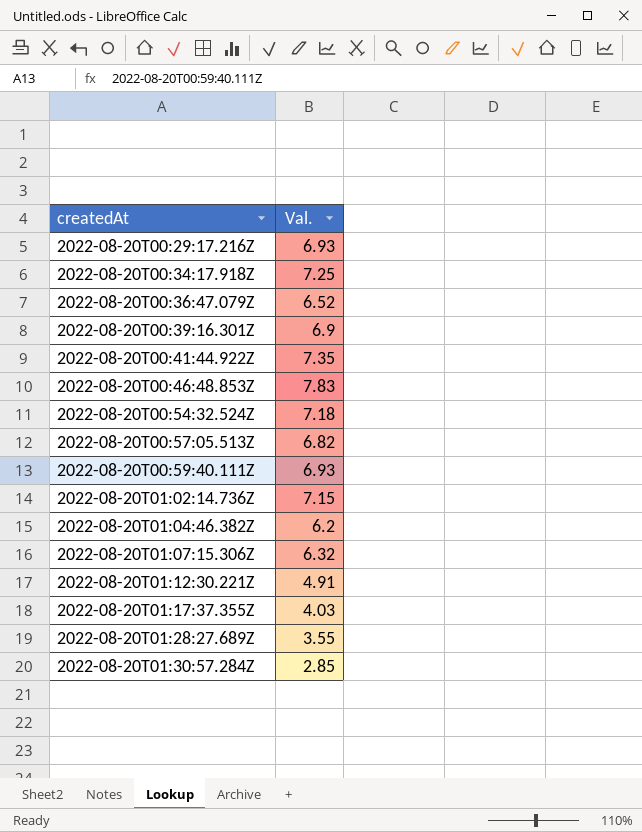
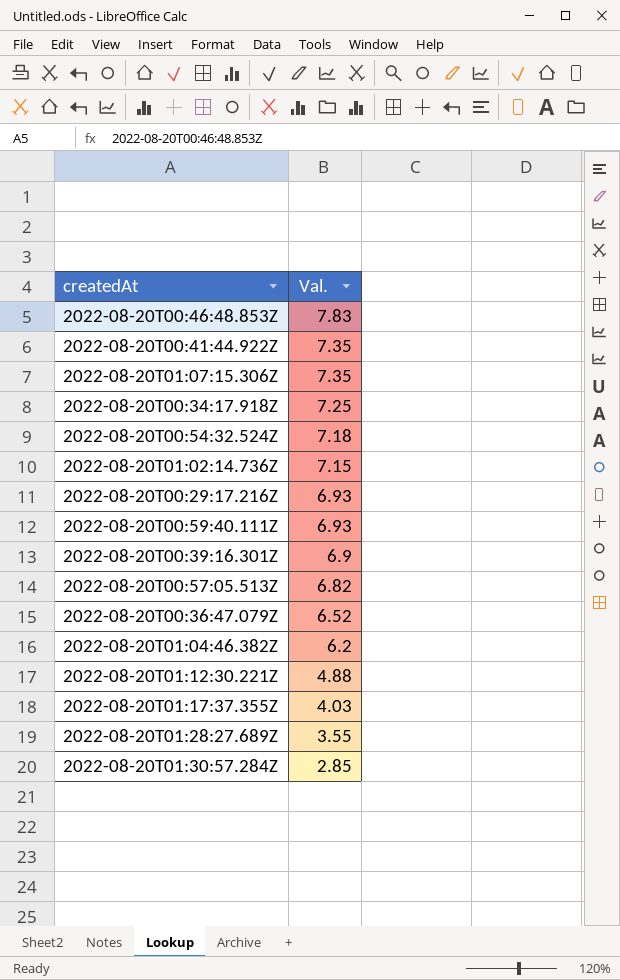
row order: createdAt ascending -> Val. descending
2022-08-20T01:07:15.306Z | Val.: 6.32 -> 7.35
2022-08-20T01:12:30.221Z | Val.: 4.91 -> 4.88

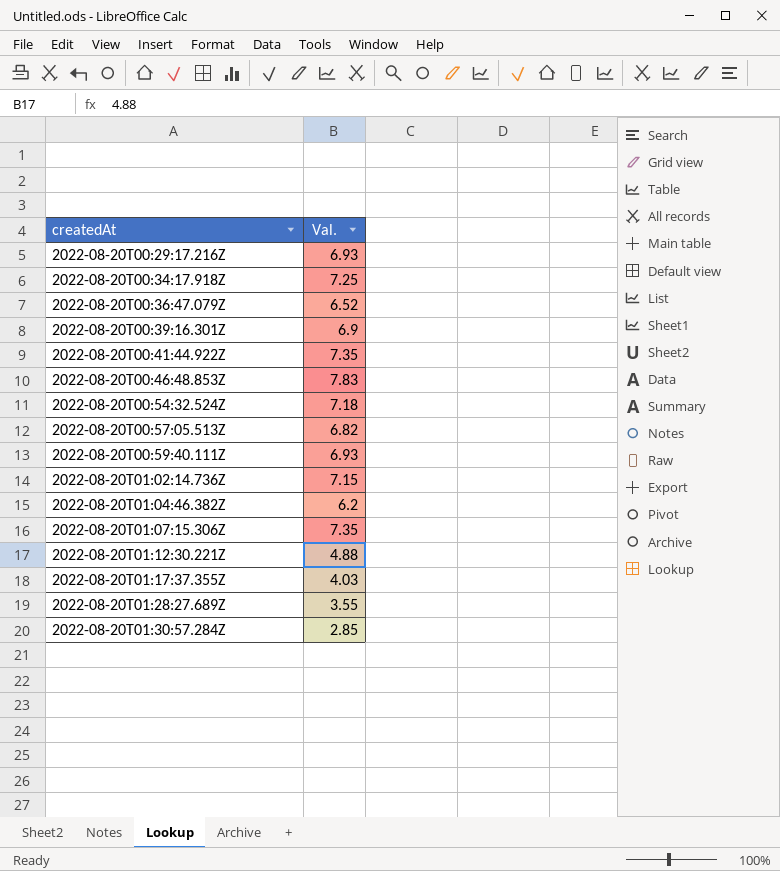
row order: Val. descending -> createdAt ascending

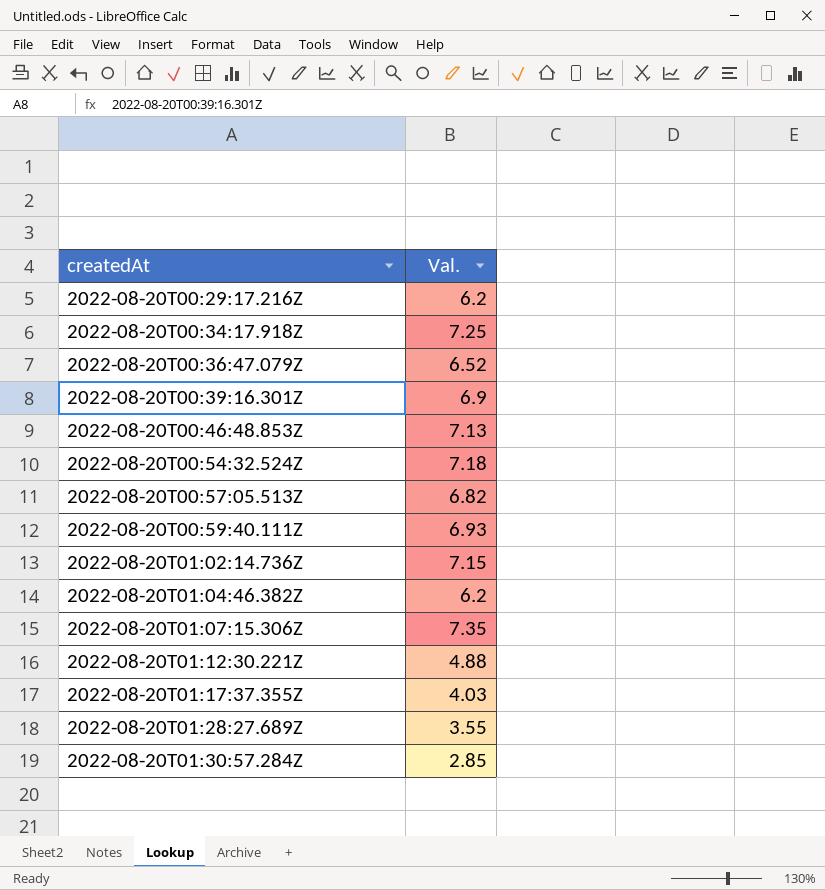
row 2022-08-20T00:41:44.922Z: 7.35 -> none
2022-08-20T00:29:17.216Z | Val.: 6.93 -> 6.2
2022-08-20T00:46:48.853Z | Val.: 7.83 -> 7.13

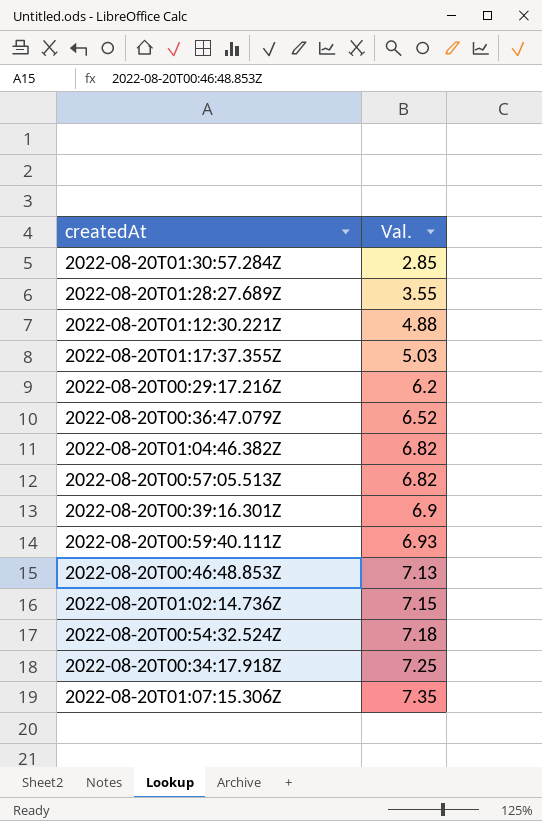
row order: createdAt ascending -> Val. ascending
2022-08-20T01:17:37.355Z | Val.: 4.03 -> 5.03
2022-08-20T01:04:46.382Z | Val.: 6.2 -> 6.82

